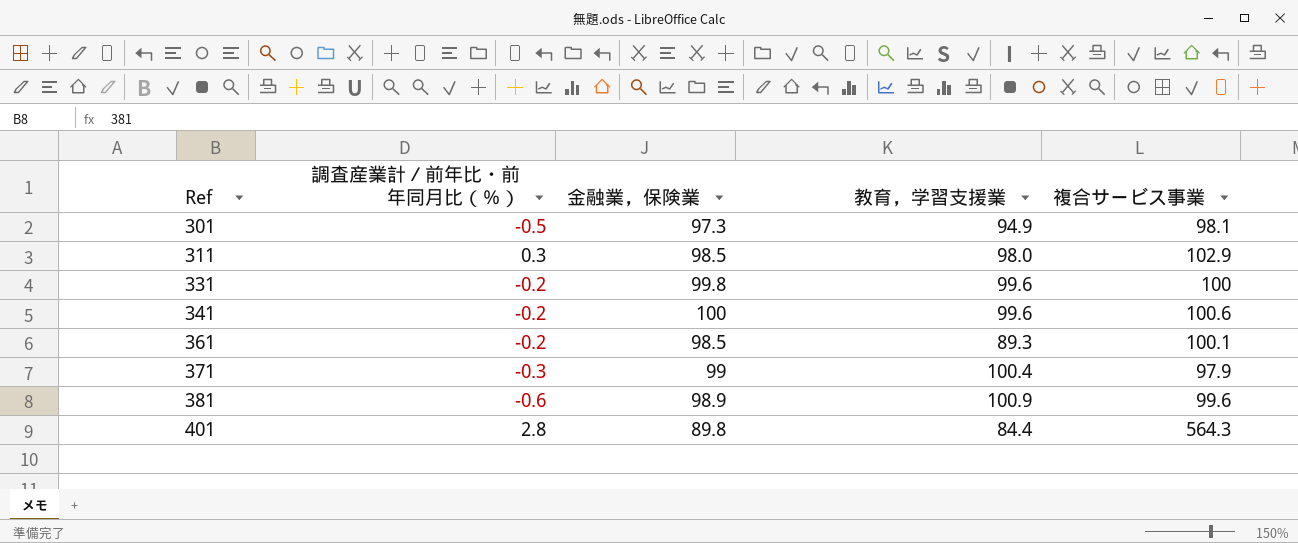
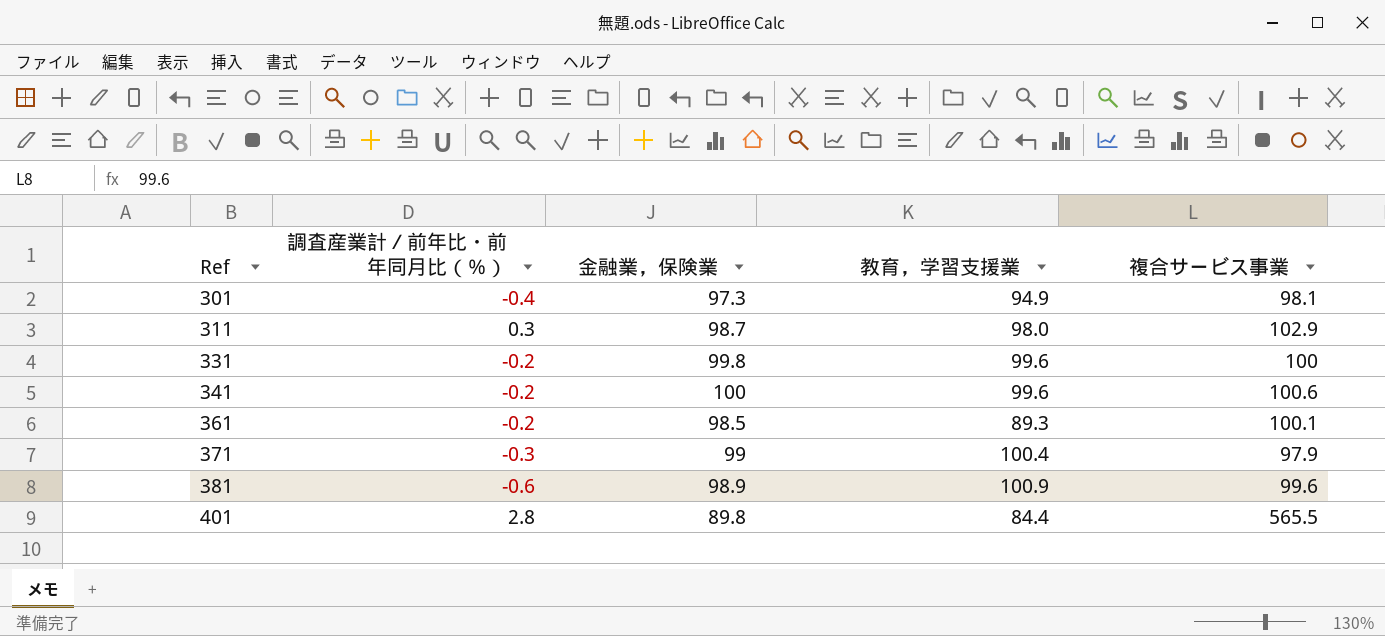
301 | 調査産業計／前年比・前年同月比（％）: -0.5 -> -0.4
311 | 金融業，保険業: 98.5 -> 98.7
401 | 複合サービス事業: 564.3 -> 565.5

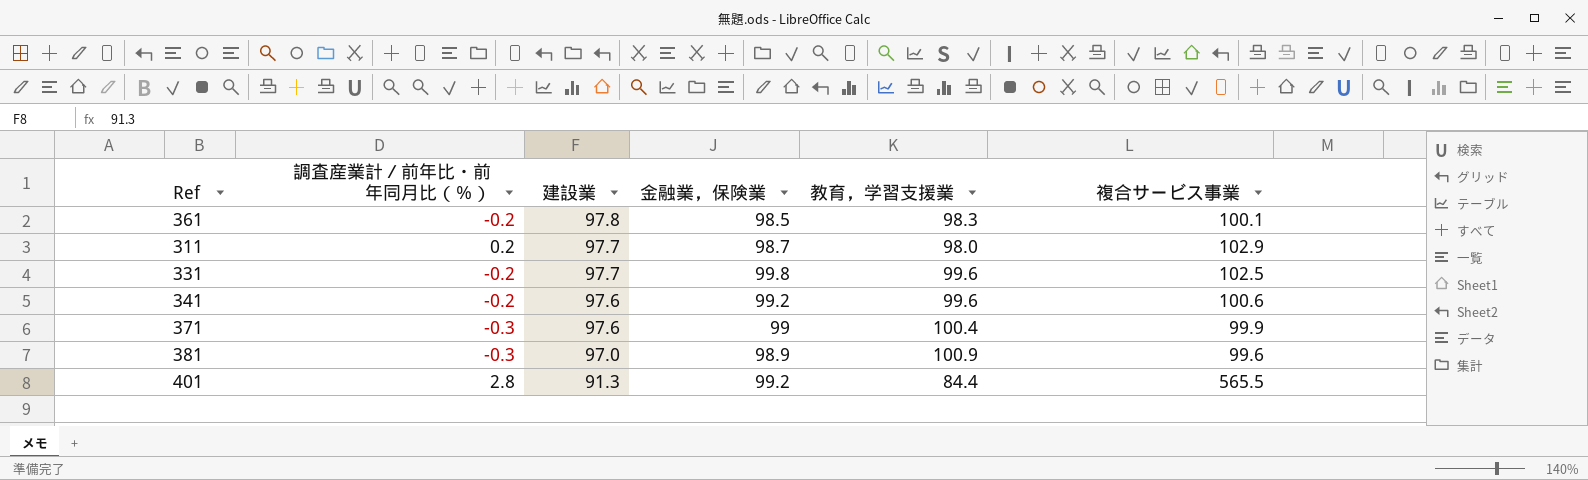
row order: Ref ascending -> 建設業 descending
column 建設業 | position: none -> 3
row 301: -0.4 | 97.3 | 94.9 | 98.1 -> none
361 | 教育，学習支援業: 89.3 -> 98.3
311 | 調査産業計／前年比・前年同月比（％）: 0.3 -> 0.2
331 | 複合サービス事業: 100 -> 102.5
341 | 金融業，保険業: 100 -> 99.2
371 | 複合サービス事業: 97.9 -> 99.9
381 | 調査産業計／前年比・前年同月比（％）: -0.6 -> -0.3
401 | 金融業，保険業: 89.8 -> 99.2

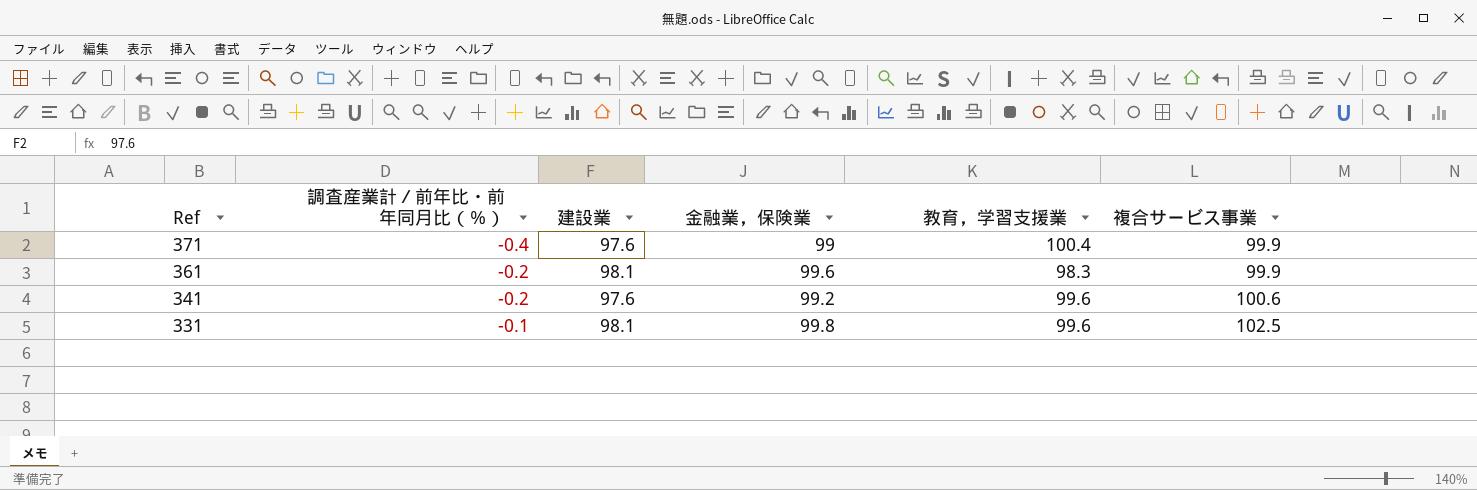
row order: 建設業 descending -> Ref descending
row 311: 0.2 | 97.7 | 98.7 | 98.0 | 102.9 -> none
row 381: -0.3 | 97.0 | 98.9 | 100.9 | 99.6 -> none
row 401: 2.8 | 91.3 | 99.2 | 84.4 | 565.5 -> none
371 | 調査産業計／前年比・前年同月比（％）: -0.3 -> -0.4
361 | 建設業: 97.8 -> 98.1
361 | 金融業，保険業: 98.5 -> 99.6
361 | 複合サービス事業: 100.1 -> 99.9
331 | 調査産業計／前年比・前年同月比（％）: -0.2 -> -0.1
331 | 建設業: 97.7 -> 98.1

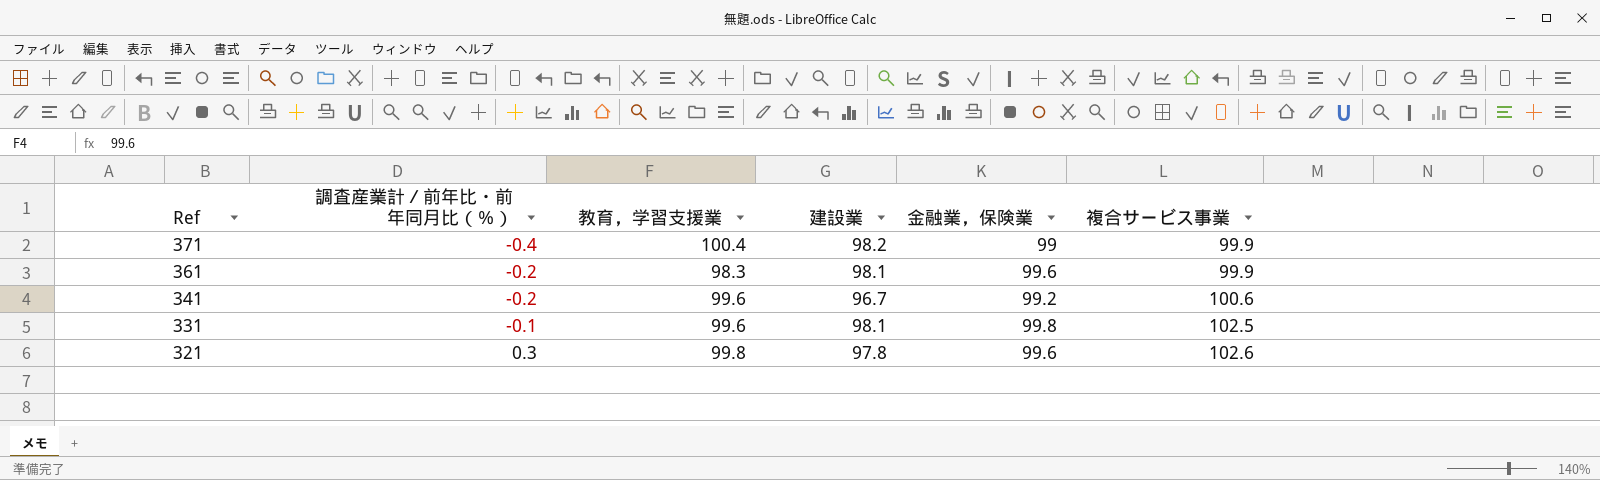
column 教育，学習支援業 | position: 5 -> 3
371 | 建設業: 97.6 -> 98.2
341 | 建設業: 97.6 -> 96.7
row 321: none -> 0.3 | 99.8 | 97.8 | 99.6 | 102.6

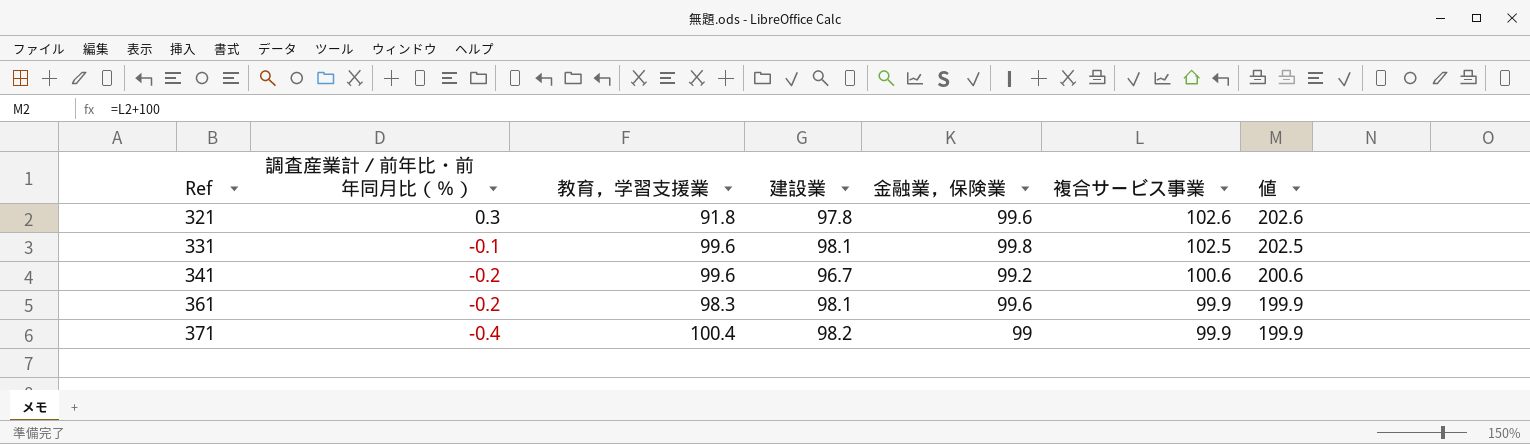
row order: Ref descending -> Ref ascending
column 値 | formula: none -> [複合サービス事業] + 100
321 | 教育，学習支援業: 99.8 -> 91.8

